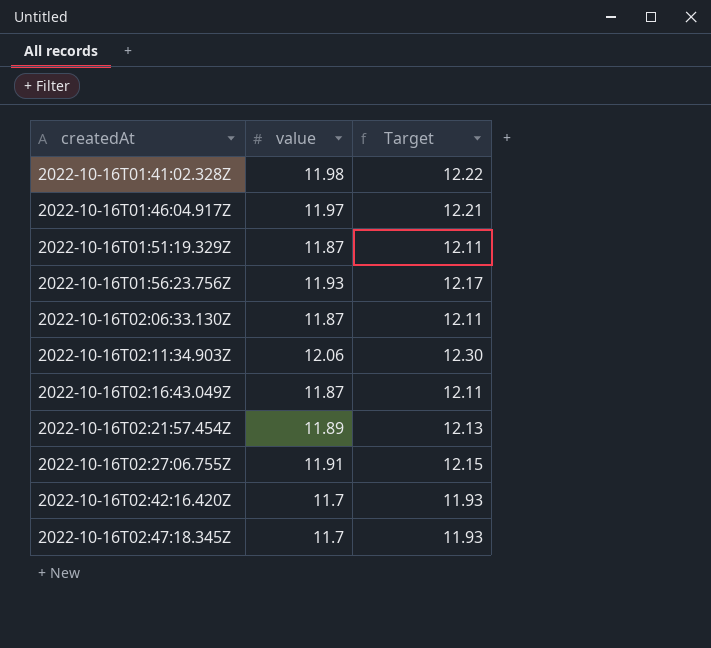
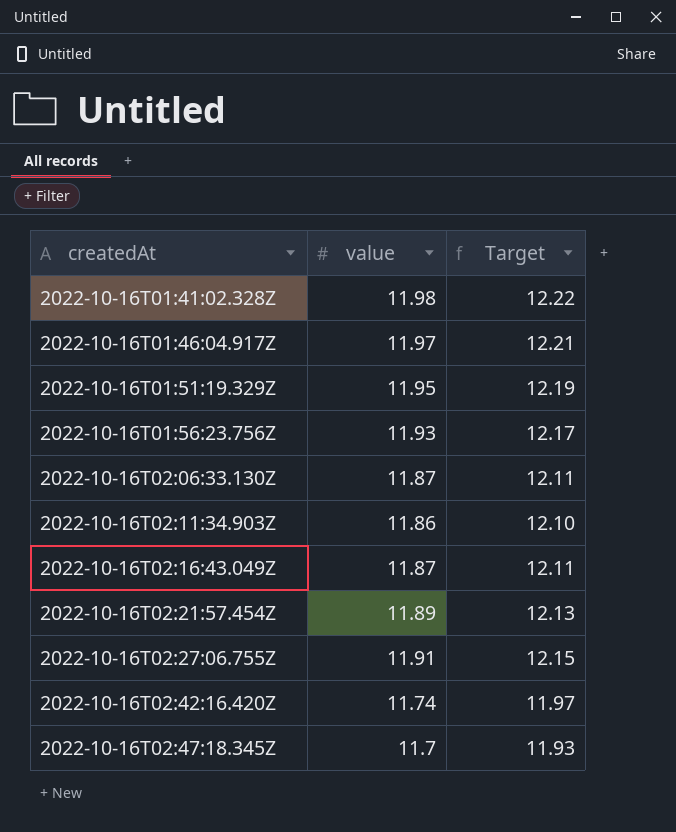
2022-10-16T01:51:19.329Z | value: 11.87 -> 11.95
2022-10-16T01:51:19.329Z | Target: 12.11 -> 12.19
2022-10-16T02:11:34.903Z | value: 12.06 -> 11.86
2022-10-16T02:11:34.903Z | Target: 12.30 -> 12.10
2022-10-16T02:42:16.420Z | value: 11.7 -> 11.74
2022-10-16T02:42:16.420Z | Target: 11.93 -> 11.97

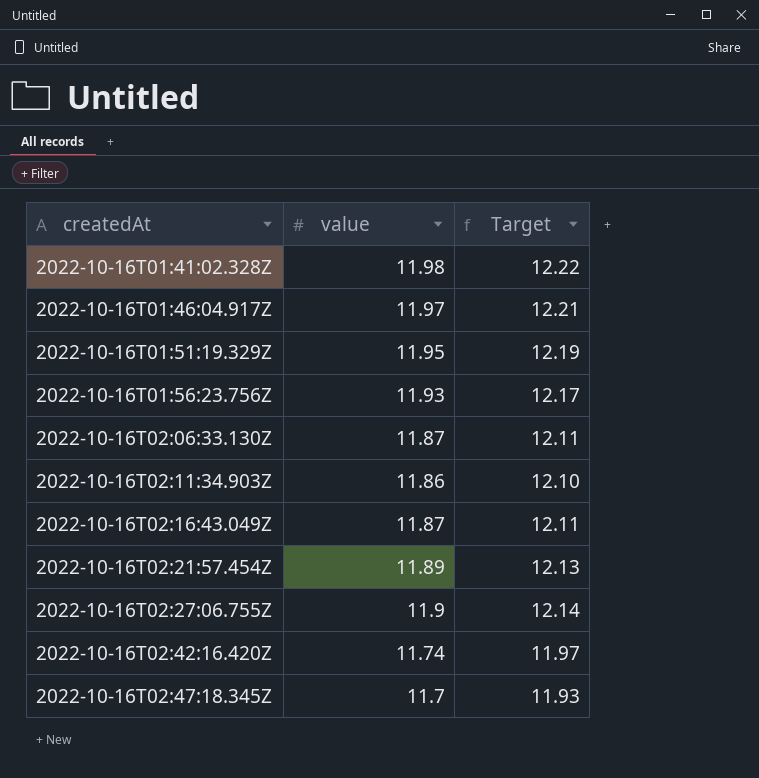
2022-10-16T02:27:06.755Z | value: 11.91 -> 11.9
2022-10-16T02:27:06.755Z | Target: 12.15 -> 12.14

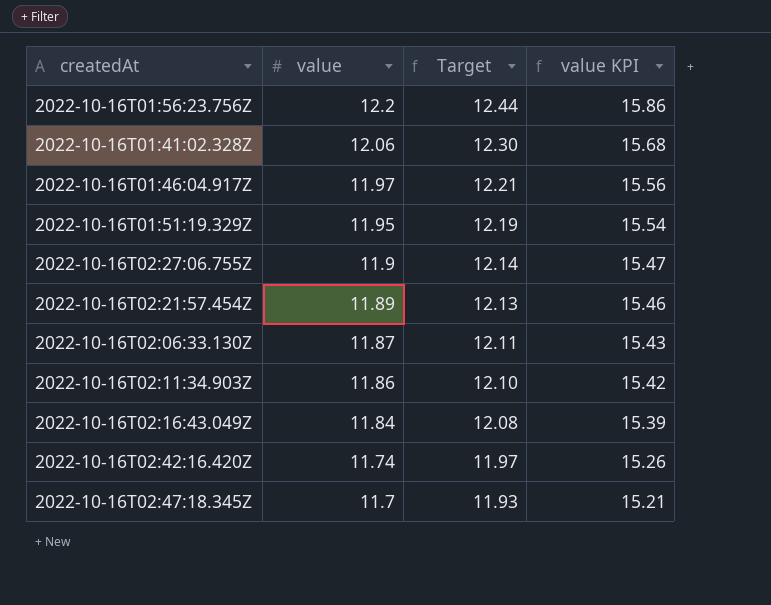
row order: createdAt ascending -> value descending
column value KPI | formula: none -> [value] * 1.3
2022-10-16T01:56:23.756Z | value: 11.93 -> 12.2
2022-10-16T01:56:23.756Z | Target: 12.17 -> 12.44
2022-10-16T01:41:02.328Z | value: 11.98 -> 12.06
2022-10-16T01:41:02.328Z | Target: 12.22 -> 12.30
2022-10-16T02:16:43.049Z | value: 11.87 -> 11.84
2022-10-16T02:16:43.049Z | Target: 12.11 -> 12.08

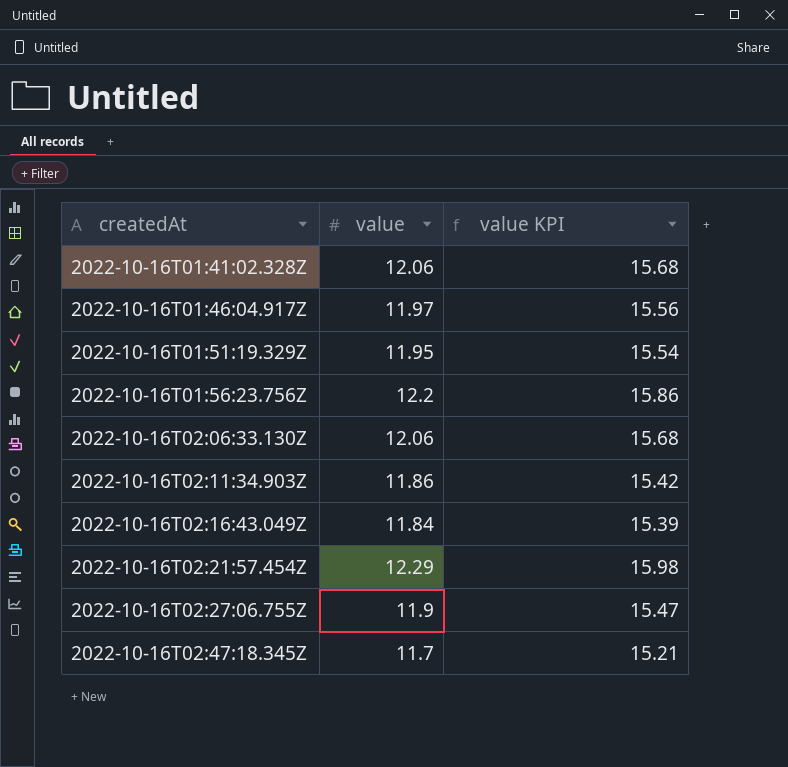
row order: value descending -> createdAt ascending
column Target | formula: [value] * 1.02 -> none
row 2022-10-16T02:42:16.420Z: 11.74 | 11.97 | 15.26 -> none
2022-10-16T02:06:33.130Z | value: 11.87 -> 12.06
2022-10-16T02:06:33.130Z | value KPI: 15.43 -> 15.68
2022-10-16T02:21:57.454Z | value: 11.89 -> 12.29
2022-10-16T02:21:57.454Z | value KPI: 15.46 -> 15.98

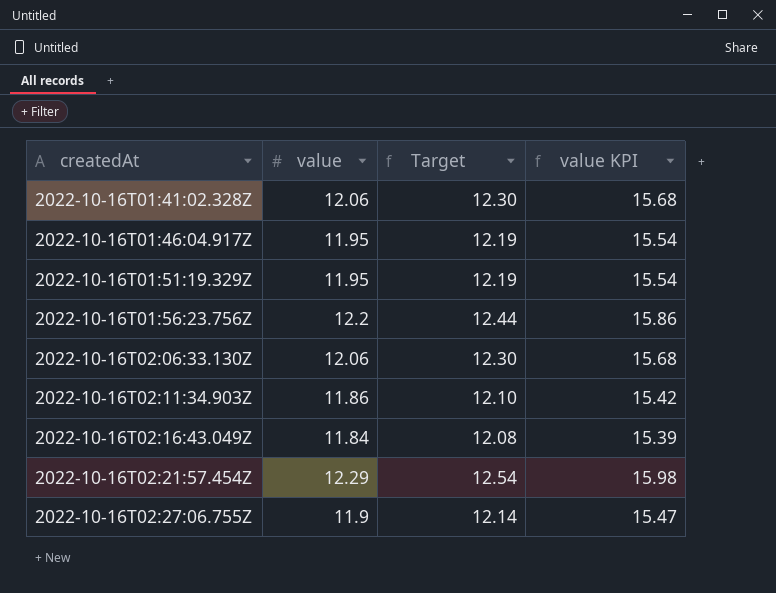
column Target | formula: none -> [value] * 1.02
row 2022-10-16T02:47:18.345Z: 11.7 | 15.21 -> none
2022-10-16T01:46:04.917Z | value: 11.97 -> 11.95
2022-10-16T01:46:04.917Z | value KPI: 15.56 -> 15.54

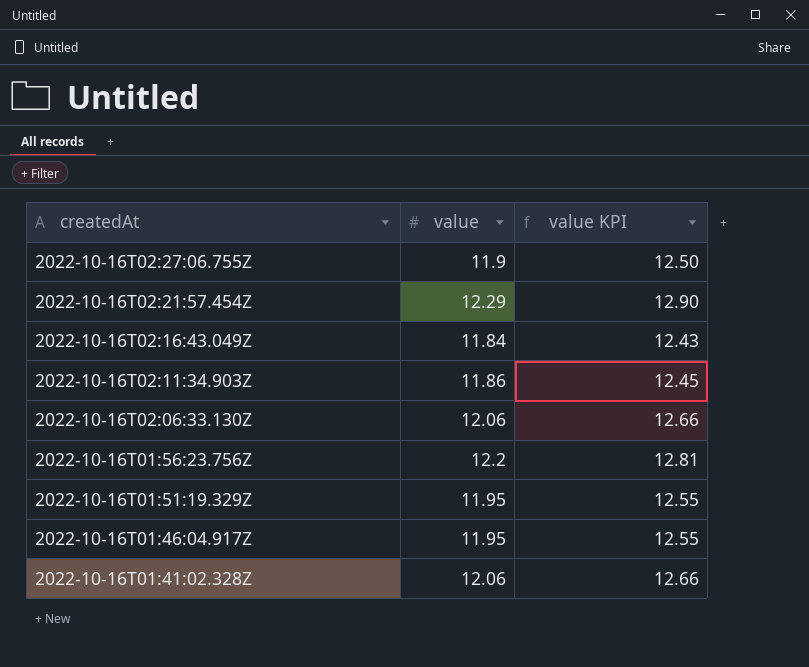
row order: createdAt ascending -> createdAt descending
column Target | formula: [value] * 1.02 -> none
column value KPI | formula: [value] * 1.3 -> [value] * 1.05

